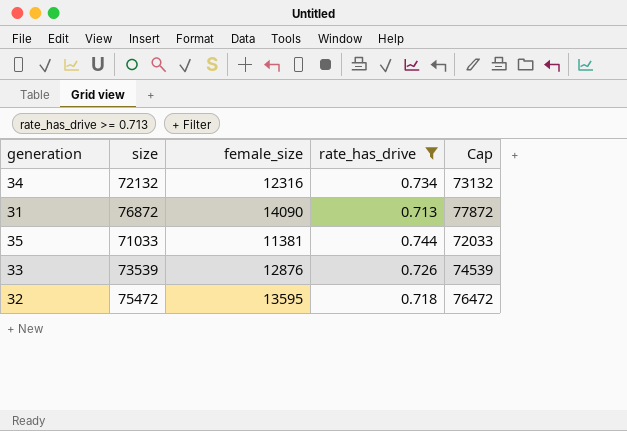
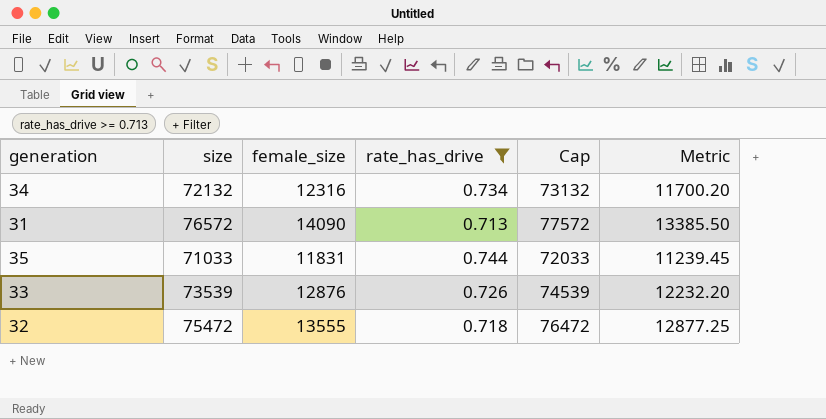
column Metric | formula: none -> [female_size] * 0.95
31 | size: 76872 -> 76572
31 | Cap: 77872 -> 77572
35 | female_size: 11381 -> 11831
32 | female_size: 13595 -> 13555

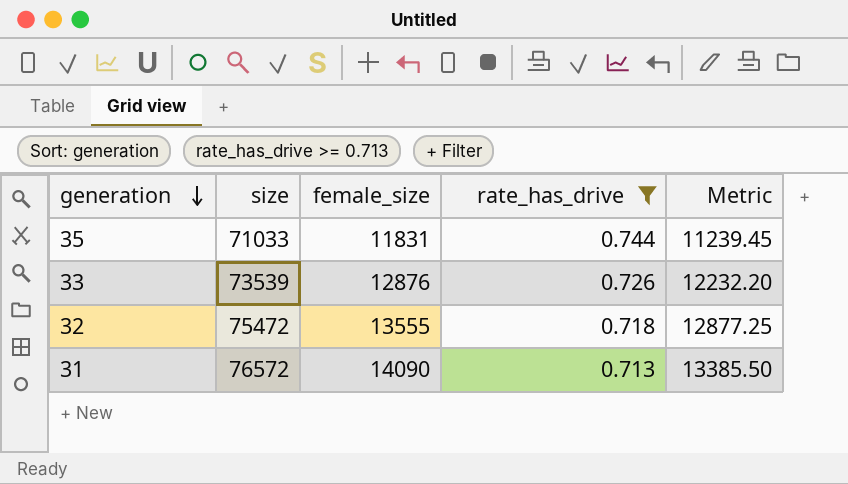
row order: none -> generation descending
column Cap | formula: [size] + 1000 -> none
row 34: 72132 | 12316 | 0.734 | 73132 | 11700.20 -> none

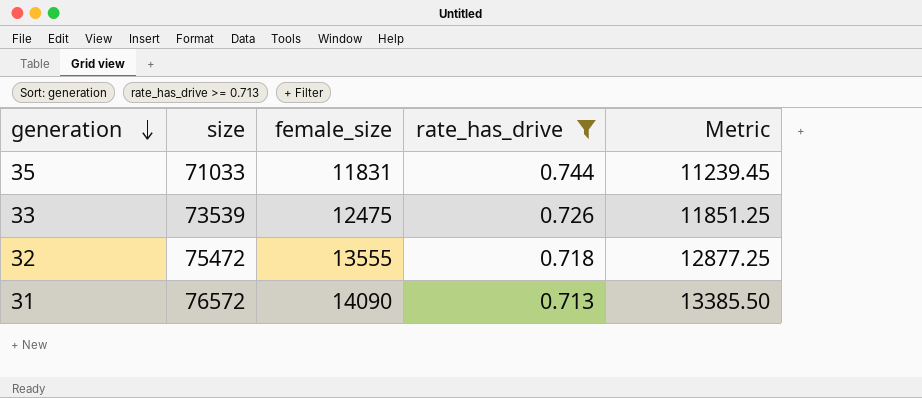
33 | female_size: 12876 -> 12475
33 | Metric: 12232.20 -> 11851.25

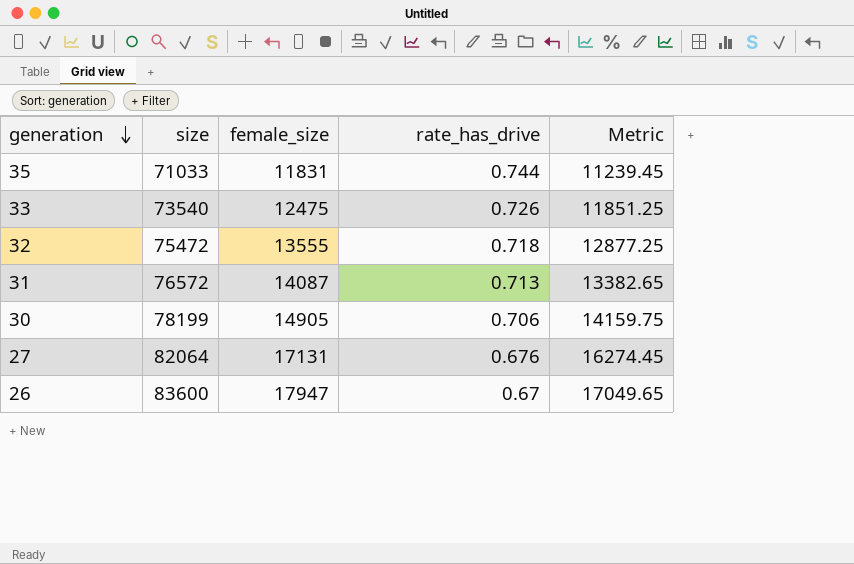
filter: rate_has_drive >= 0.713 -> none
33 | size: 73539 -> 73540
31 | female_size: 14090 -> 14087
31 | Metric: 13385.50 -> 13382.65

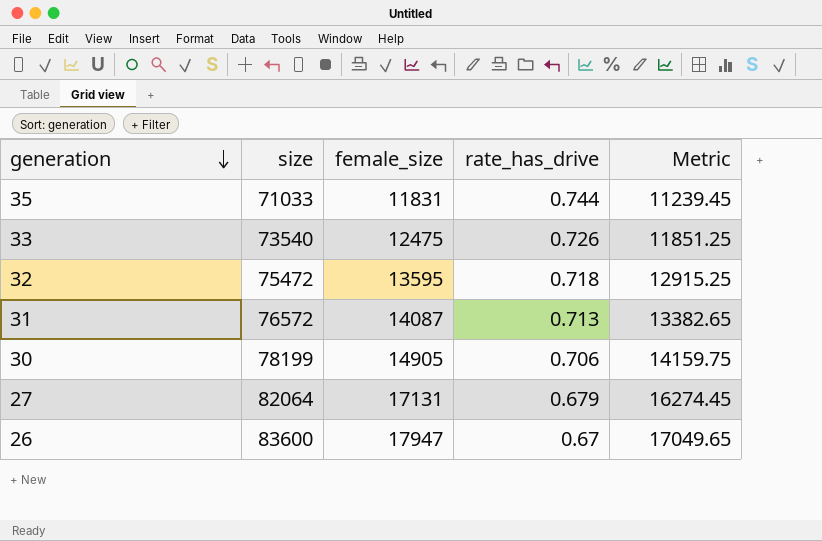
32 | female_size: 13555 -> 13595
32 | Metric: 12877.25 -> 12915.25
27 | rate_has_drive: 0.676 -> 0.679

